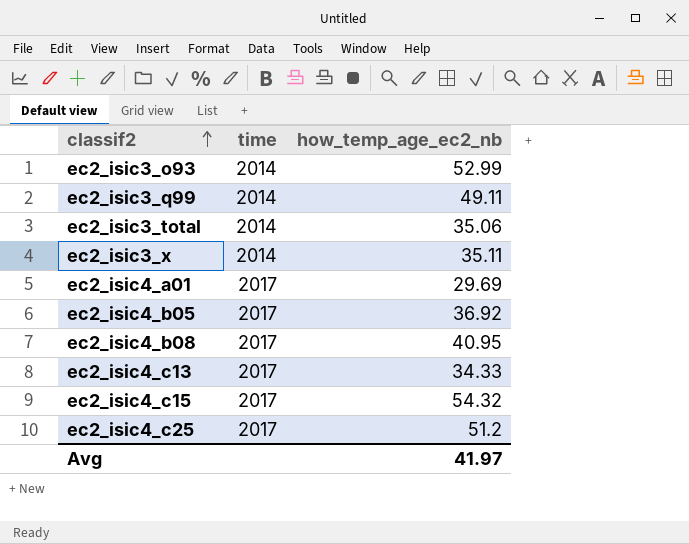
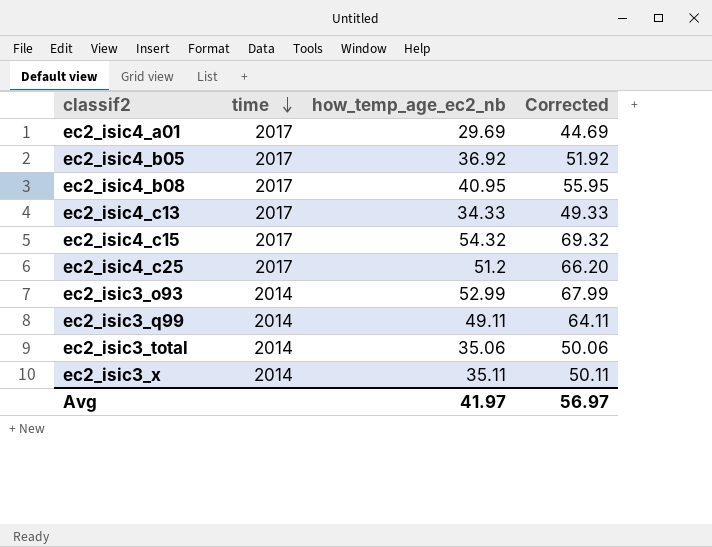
row order: classif2 ascending -> time descending
column Corrected | formula: none -> [how_temp_age_ec2_nb] + 15

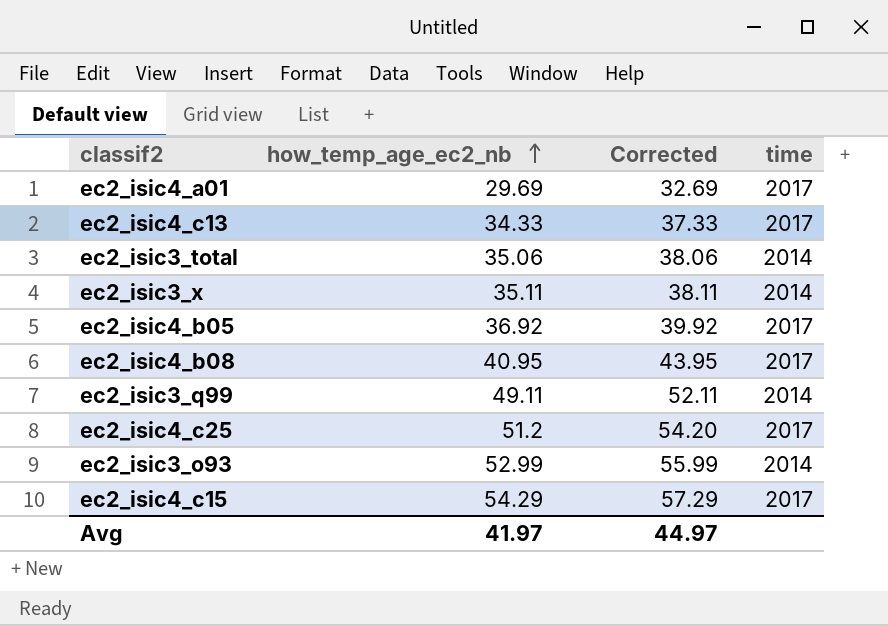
row order: time descending -> how_temp_age_ec2_nb ascending
column Corrected | formula: [how_temp_age_ec2_nb] + 15 -> [how_temp_age_ec2_nb] + 3
column time | position: 2 -> 4
ec2_isic4_c15 | how_temp_age_ec2_nb: 54.32 -> 54.29
Avg | Corrected: 56.97 -> 44.97

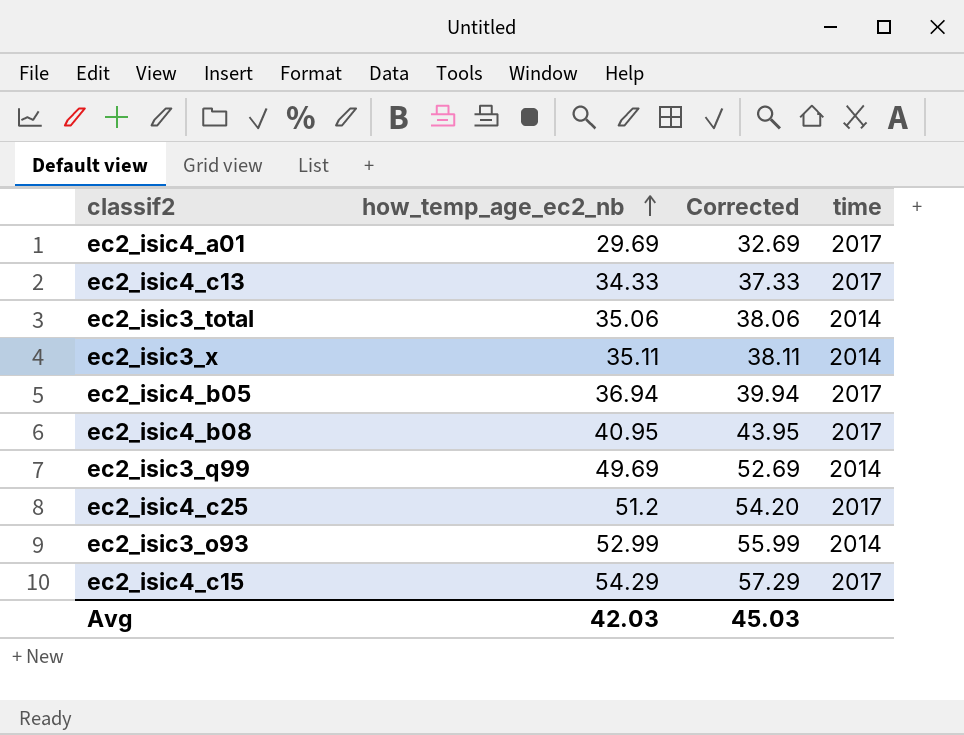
ec2_isic4_b05 | how_temp_age_ec2_nb: 36.92 -> 36.94
ec2_isic4_b05 | Corrected: 39.92 -> 39.94
ec2_isic3_q99 | how_temp_age_ec2_nb: 49.11 -> 49.69
ec2_isic3_q99 | Corrected: 52.11 -> 52.69
Avg | how_temp_age_ec2_nb: 41.97 -> 42.03
Avg | Corrected: 44.97 -> 45.03

